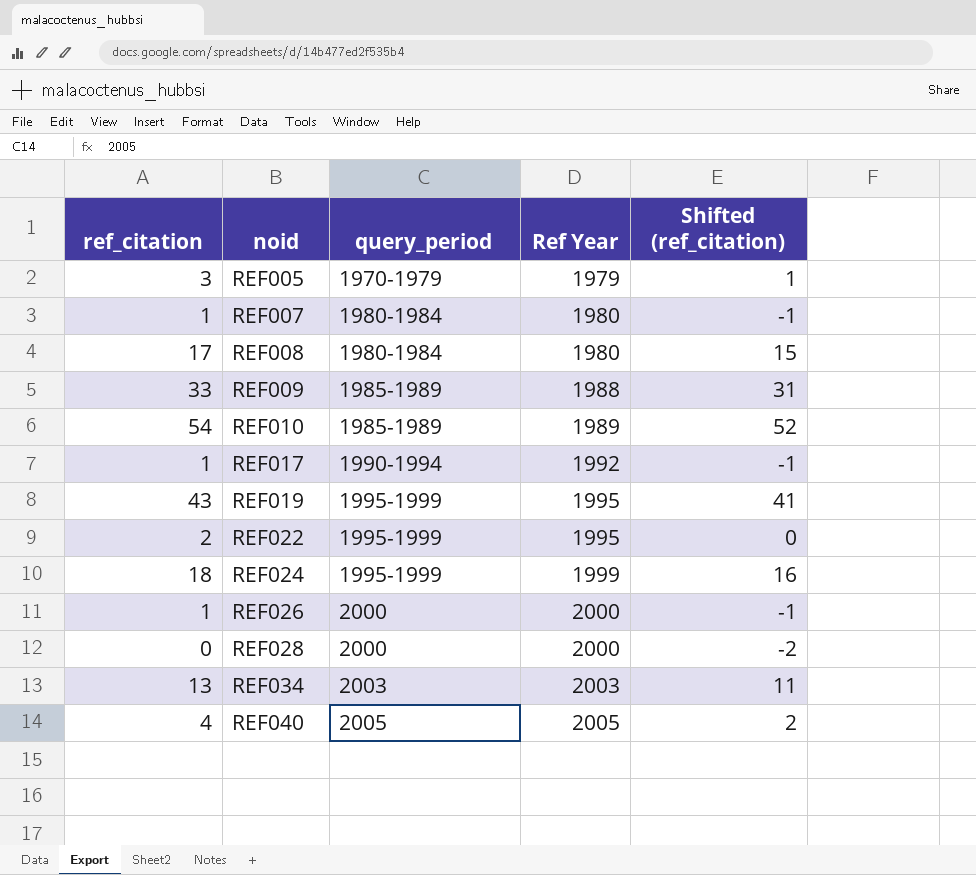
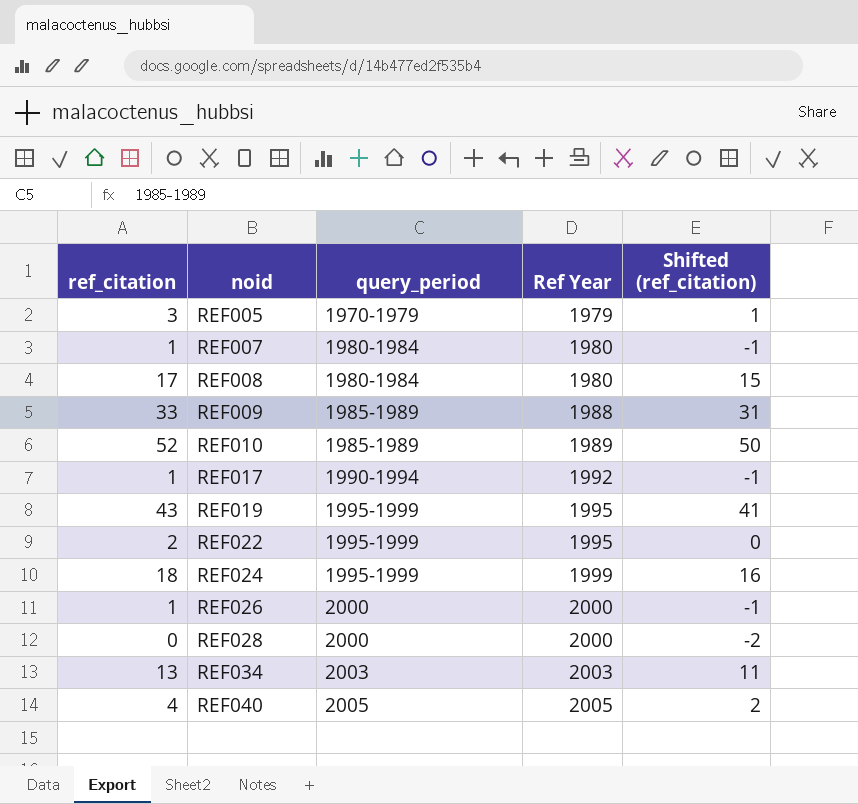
REF010 | ref_citation: 54 -> 52
REF010 | Shifted (ref_citation): 52 -> 50

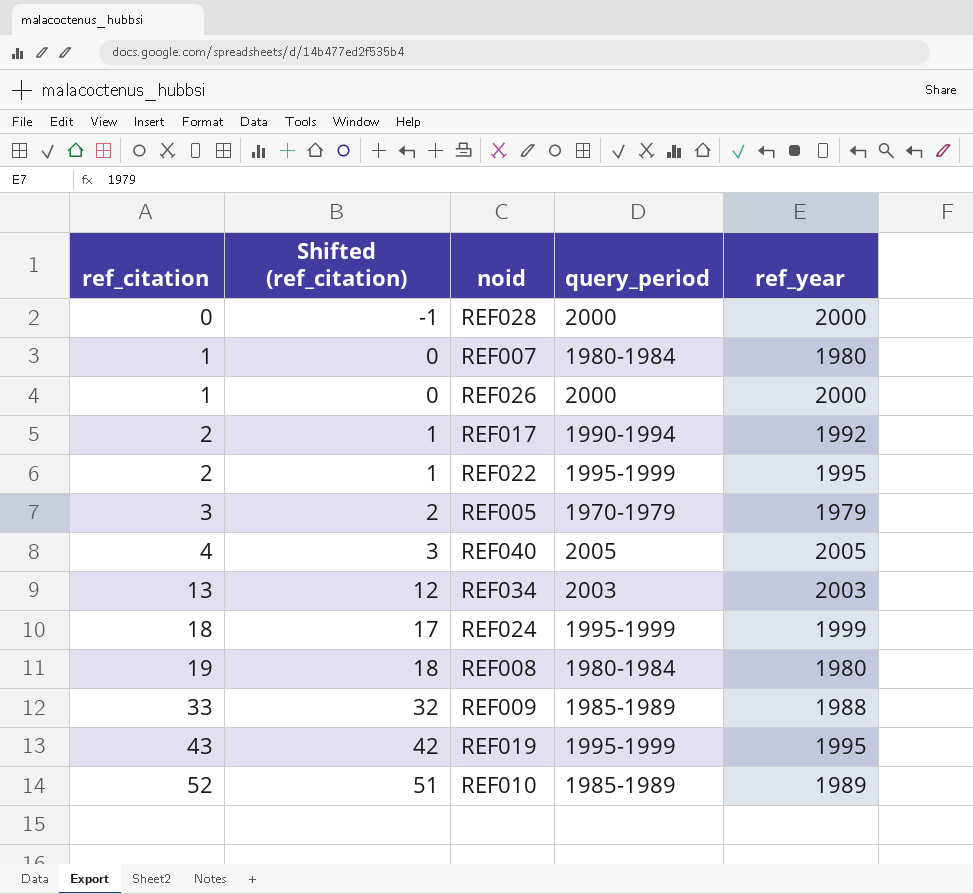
row order: noid ascending -> ref_citation ascending
column Shifted (ref_citation) | formula: [ref_citation] - 2 -> [ref_citation] - 1
column Shifted (ref_citation) | position: 5 -> 2
column name: Ref Year -> ref_year
REF017 | ref_citation: 1 -> 2
REF008 | ref_citation: 17 -> 19

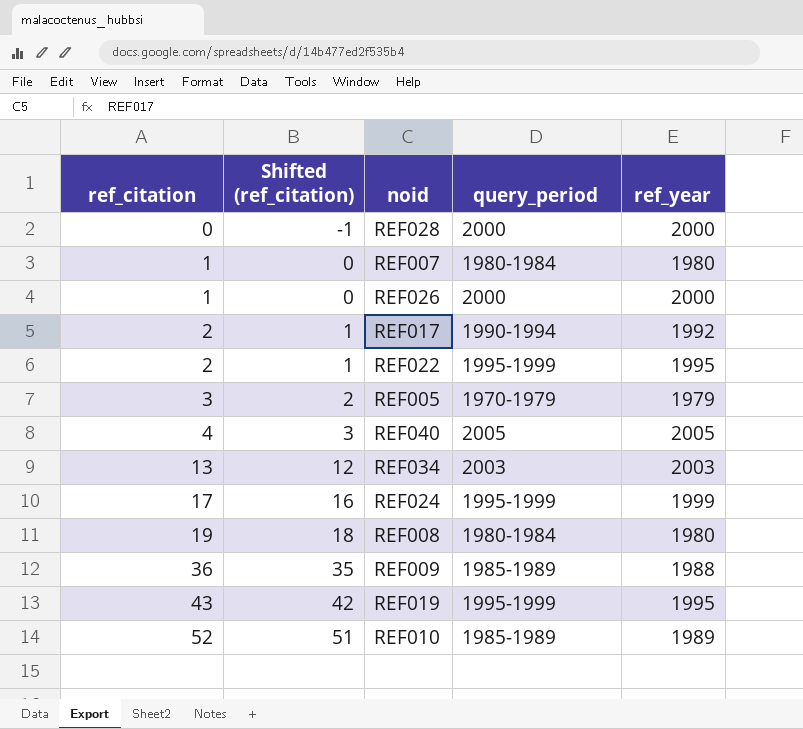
REF024 | ref_citation: 18 -> 17
REF024 | Shifted (ref_citation): 17 -> 16
REF009 | ref_citation: 33 -> 36
REF009 | Shifted (ref_citation): 32 -> 35

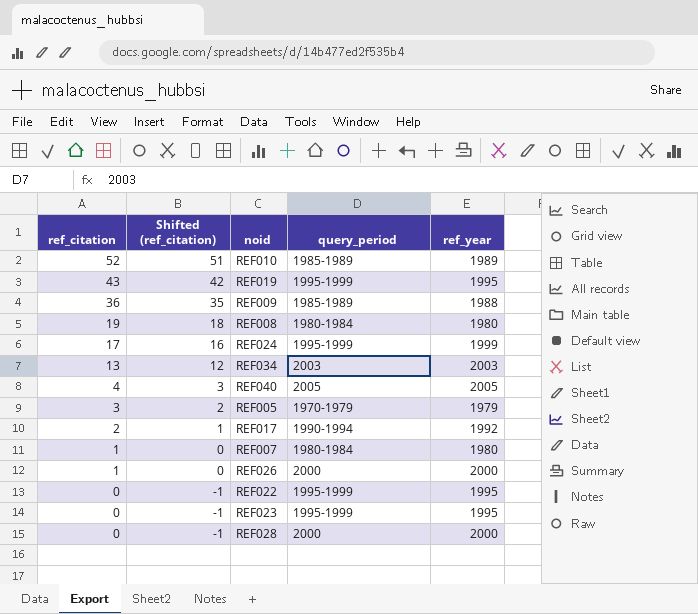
row order: ref_citation ascending -> ref_citation descending
REF022 | ref_citation: 2 -> 0
REF022 | Shifted (ref_citation): 1 -> -1
row REF023: none -> 0 | -1 | 1995-1999 | 1995

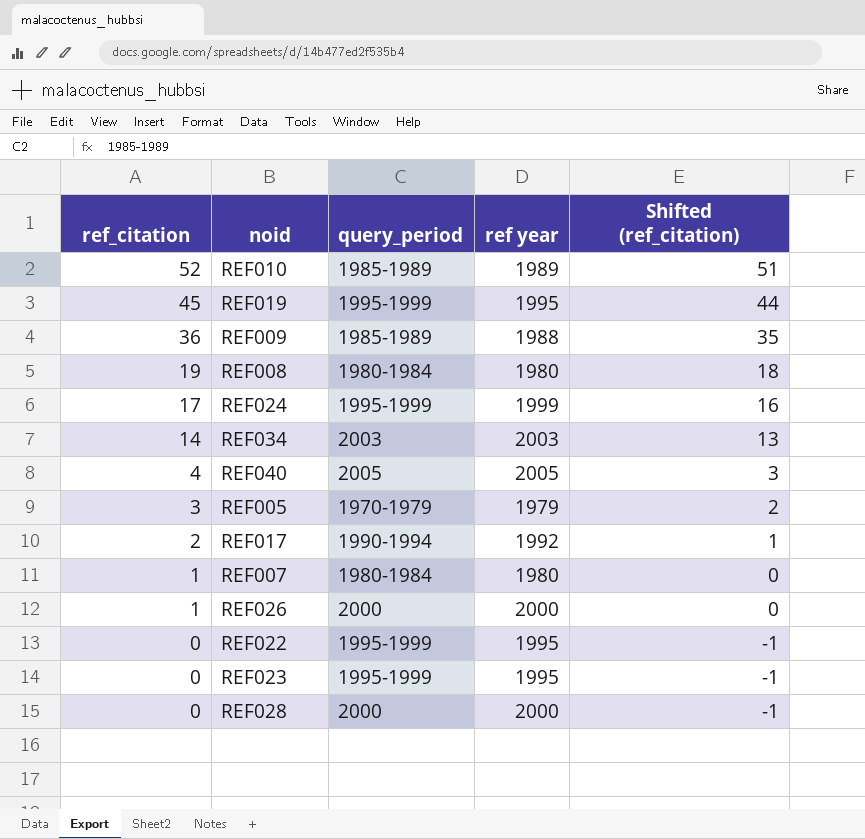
column name: ref_year -> ref year
column Shifted (ref_citation) | position: 2 -> 5
REF019 | ref_citation: 43 -> 45
REF019 | Shifted (ref_citation): 42 -> 44
REF034 | ref_citation: 13 -> 14
REF034 | Shifted (ref_citation): 12 -> 13

